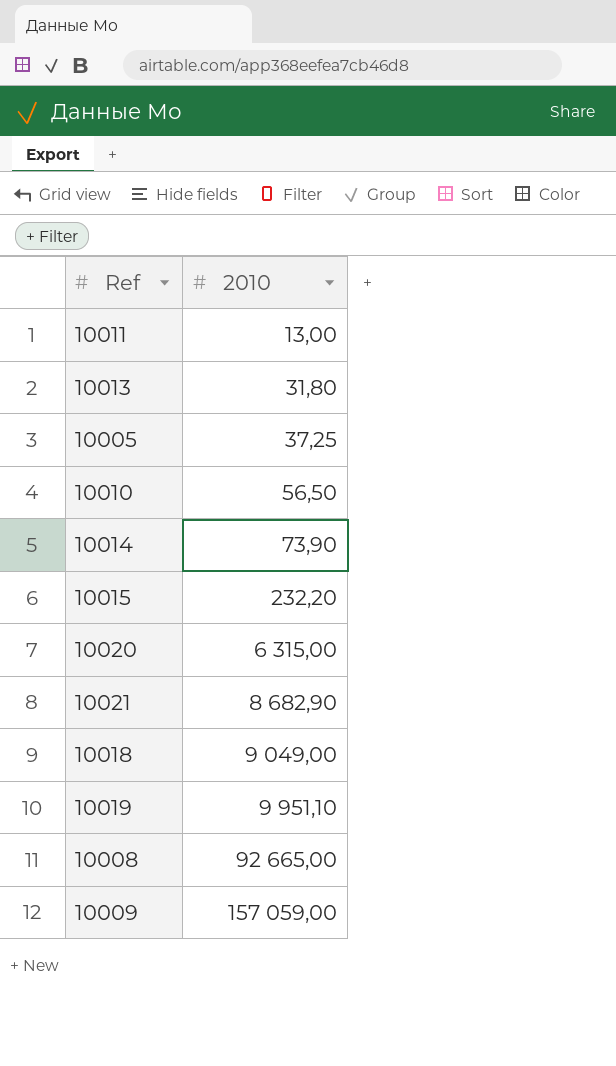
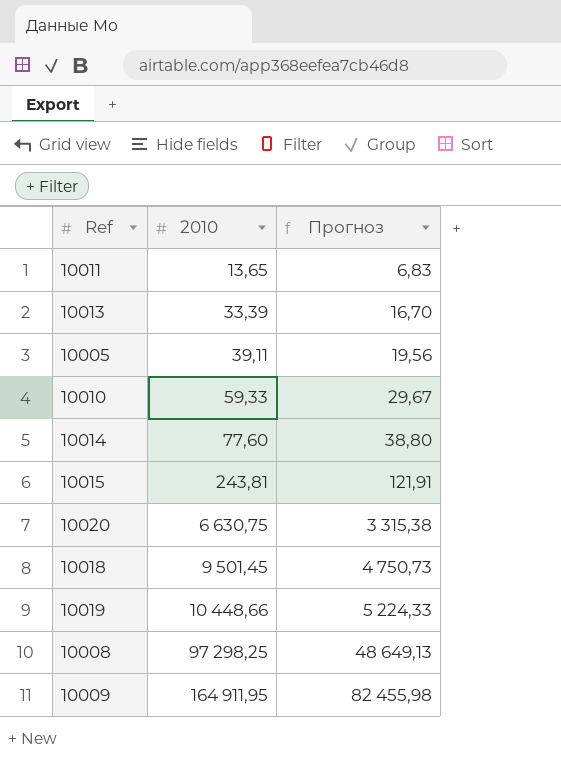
column Прогноз | formula: none -> [2010] * 0,5
row 10021: 8 682,90 -> none
10011 | 2010: 13,00 -> 13,65
10013 | 2010: 31,80 -> 33,39
10005 | 2010: 37,25 -> 39,11
10010 | 2010: 56,50 -> 59,33
10014 | 2010: 73,90 -> 77,60
10015 | 2010: 232,20 -> 243,81
10020 | 2010: 6 315,00 -> 6 630,75
10018 | 2010: 9 049,00 -> 9 501,45
10019 | 2010: 9 951,10 -> 10 448,66
10008 | 2010: 92 665,00 -> 97 298,25
10009 | 2010: 157 059,00 -> 164 911,95

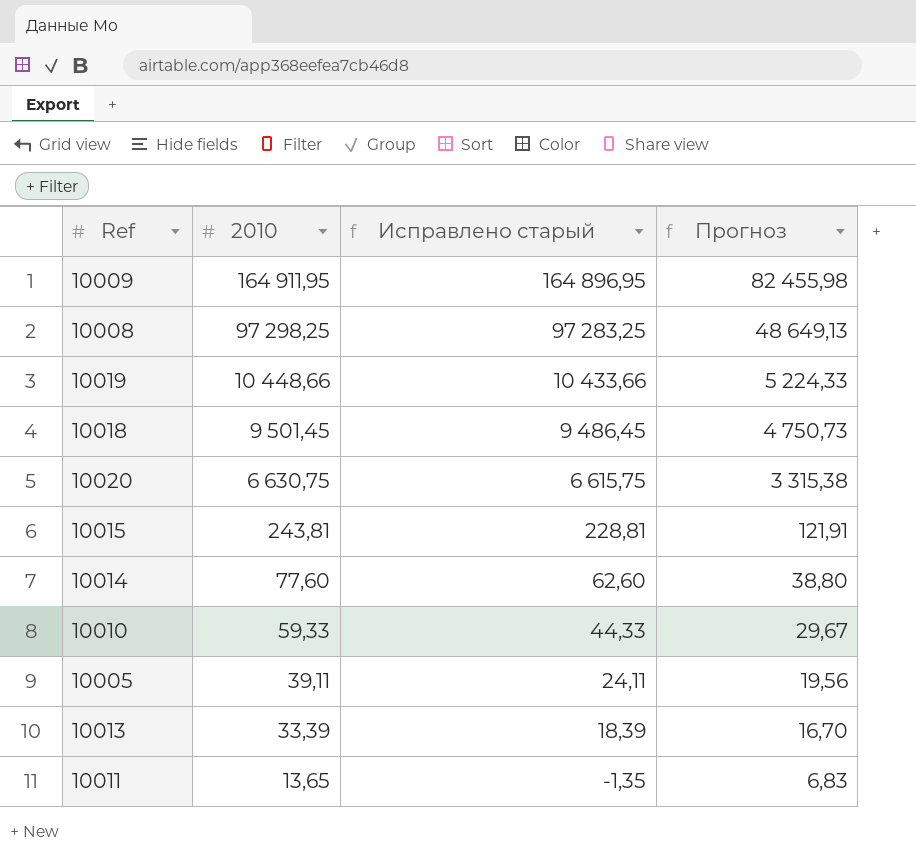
row order: 2010 ascending -> 2010 descending
column Исправлено старый | formula: none -> [2010] - 15

